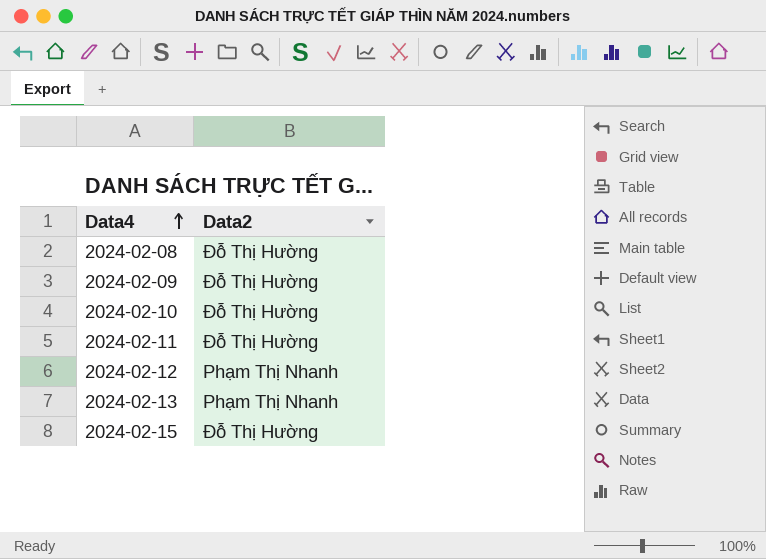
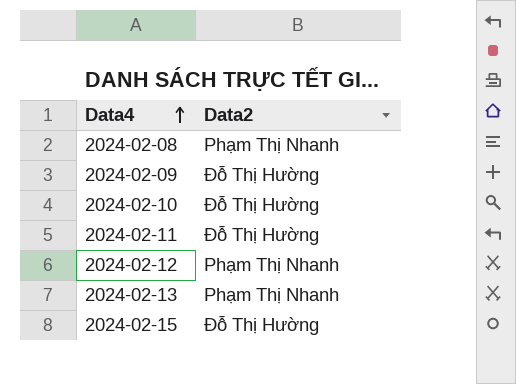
2024-02-08 | Data2: Đỗ Thị Hường -> Phạm Thị Nhanh

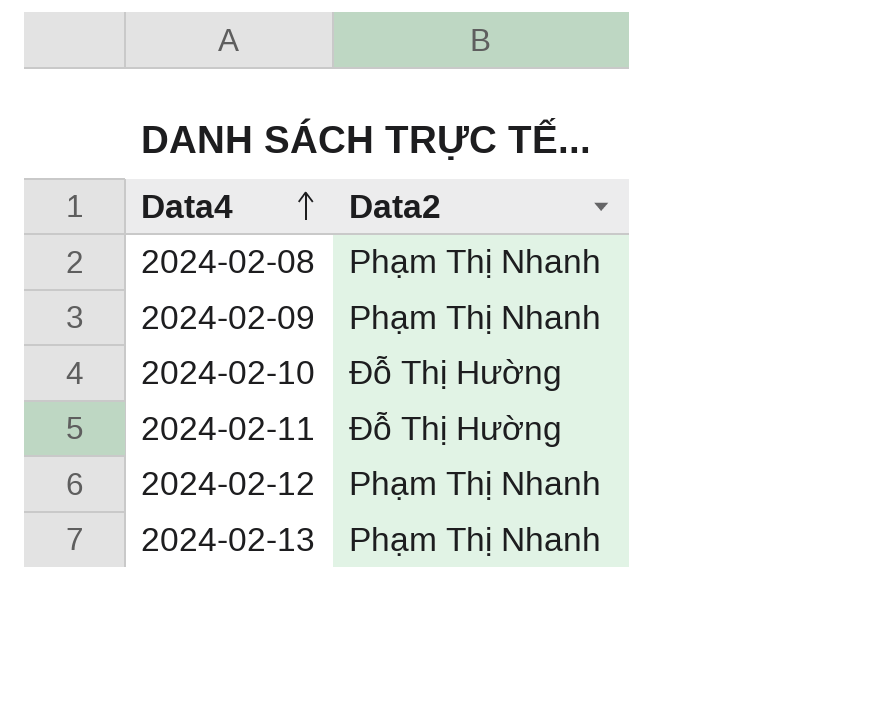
row 2024-02-15: Đỗ Thị Hường -> none
2024-02-09 | Data2: Đỗ Thị Hường -> Phạm Thị Nhanh

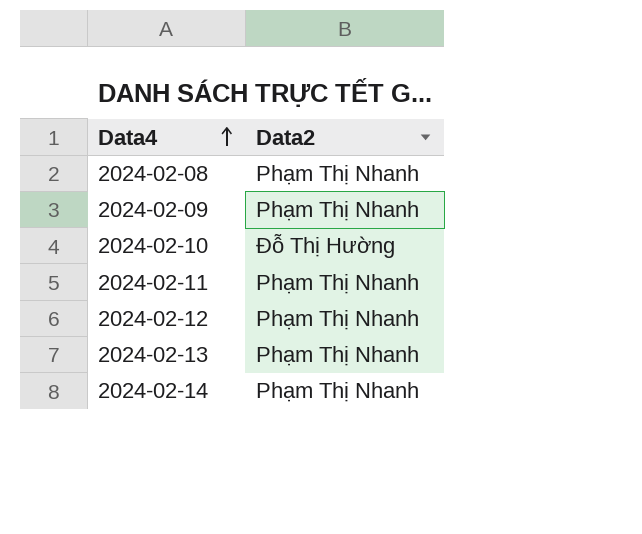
2024-02-11 | Data2: Đỗ Thị Hường -> Phạm Thị Nhanh
row 2024-02-14: none -> Phạm Thị Nhanh

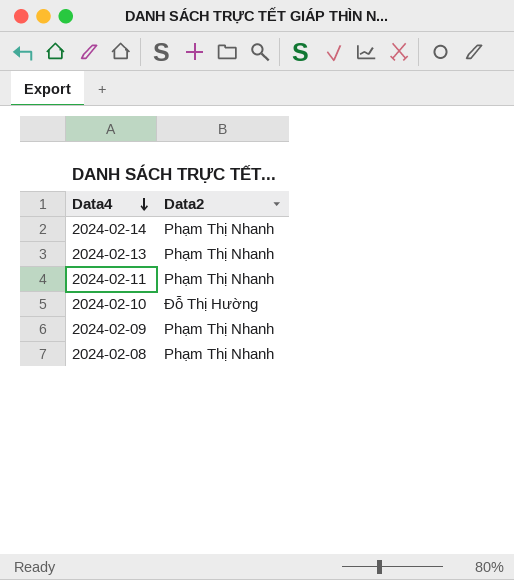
row order: Data4 ascending -> Data4 descending
row 2024-02-12: Phạm Thị Nhanh -> none

